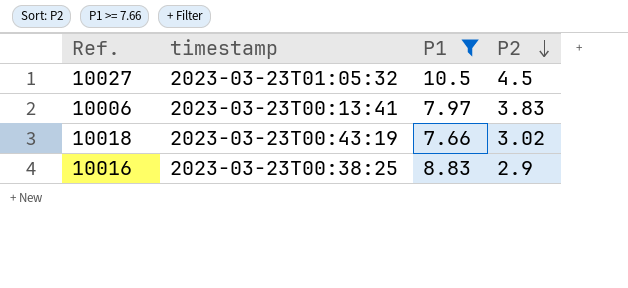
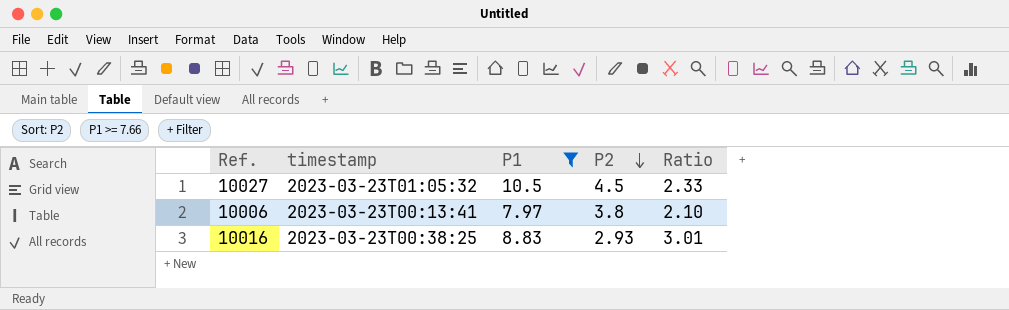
column Ratio | formula: none -> [P1] / [P2]
row 10018: 2023-03-23T00:43:19 | 7.66 | 3.02 -> none
10006 | P2: 3.83 -> 3.8
10016 | P2: 2.9 -> 2.93

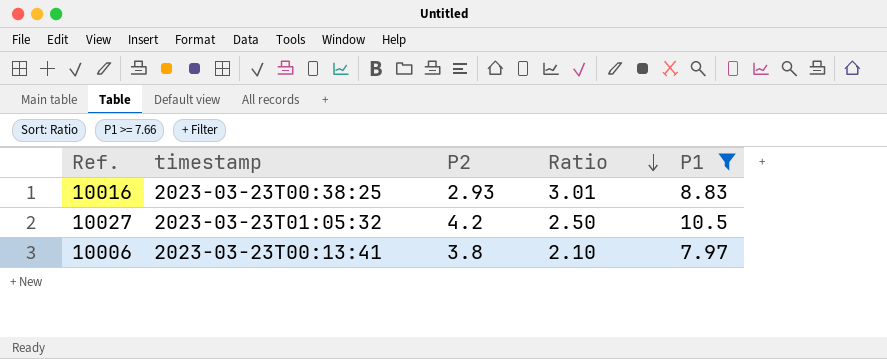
row order: P2 descending -> Ratio descending
column P1 | position: 3 -> 5
10027 | P2: 4.5 -> 4.2
10027 | Ratio: 2.33 -> 2.50

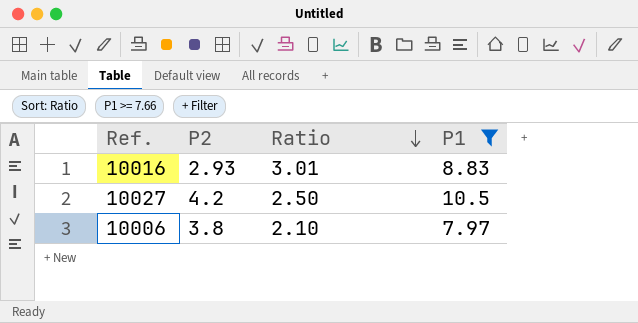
column timestamp | position: 2 -> none

